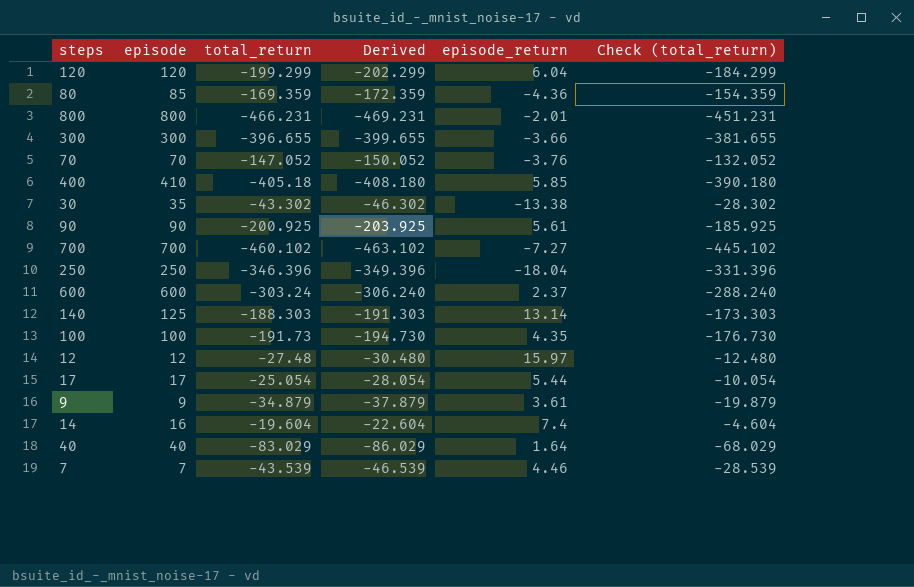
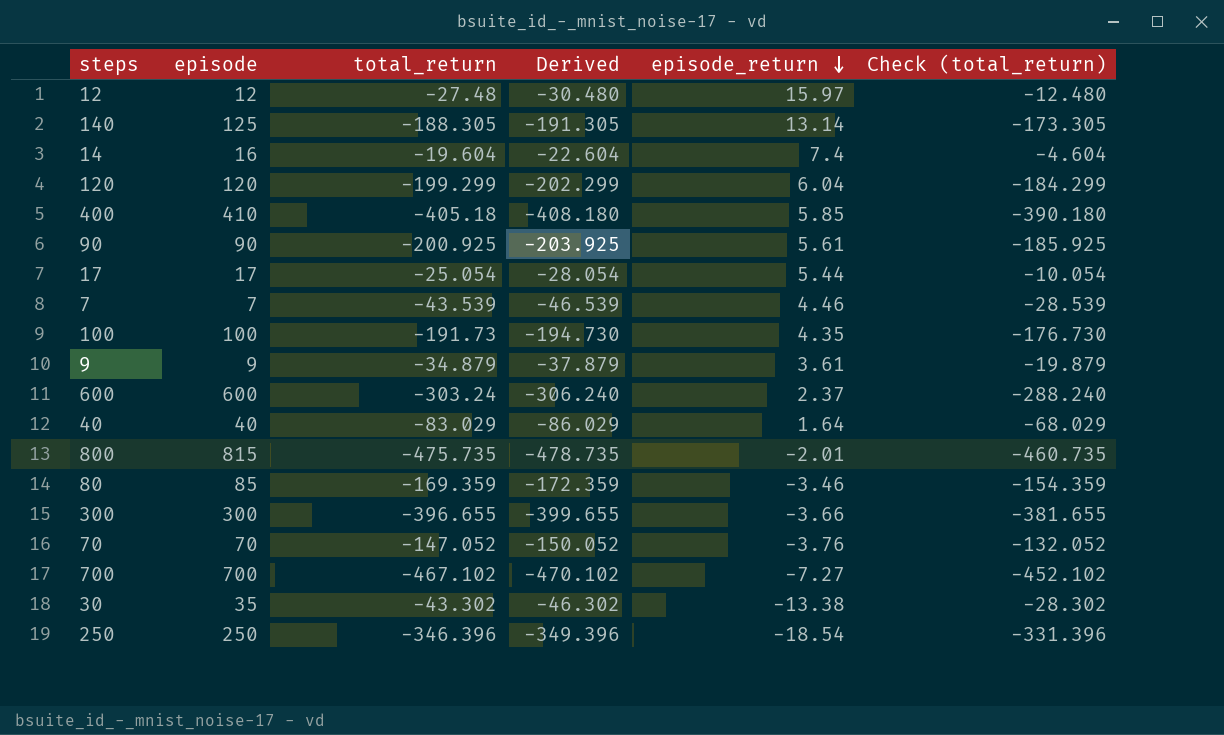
row order: none -> episode_return descending
140 | total_return: -188.303 -> -188.305
140 | Derived: -191.303 -> -191.305
140 | Check (total_return): -173.303 -> -173.305
800 | episode: 800 -> 815
800 | total_return: -466.231 -> -475.735
800 | Derived: -469.231 -> -478.735
800 | Check (total_return): -451.231 -> -460.735
80 | episode_return: -4.36 -> -3.46
700 | total_return: -460.102 -> -467.102
700 | Derived: -463.102 -> -470.102
700 | Check (total_return): -445.102 -> -452.102
250 | episode_return: -18.04 -> -18.54

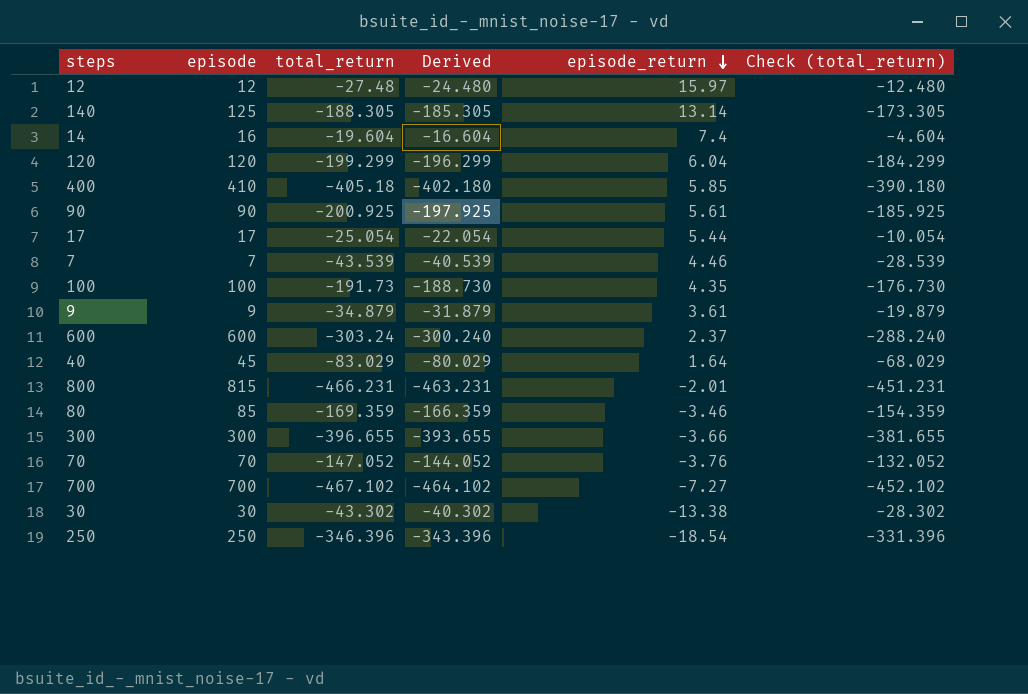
column Derived | formula: [total_return] - 3 -> [total_return] + 3
40 | episode: 40 -> 45
800 | total_return: -475.735 -> -466.231
800 | Check (total_return): -460.735 -> -451.231
30 | episode: 35 -> 30

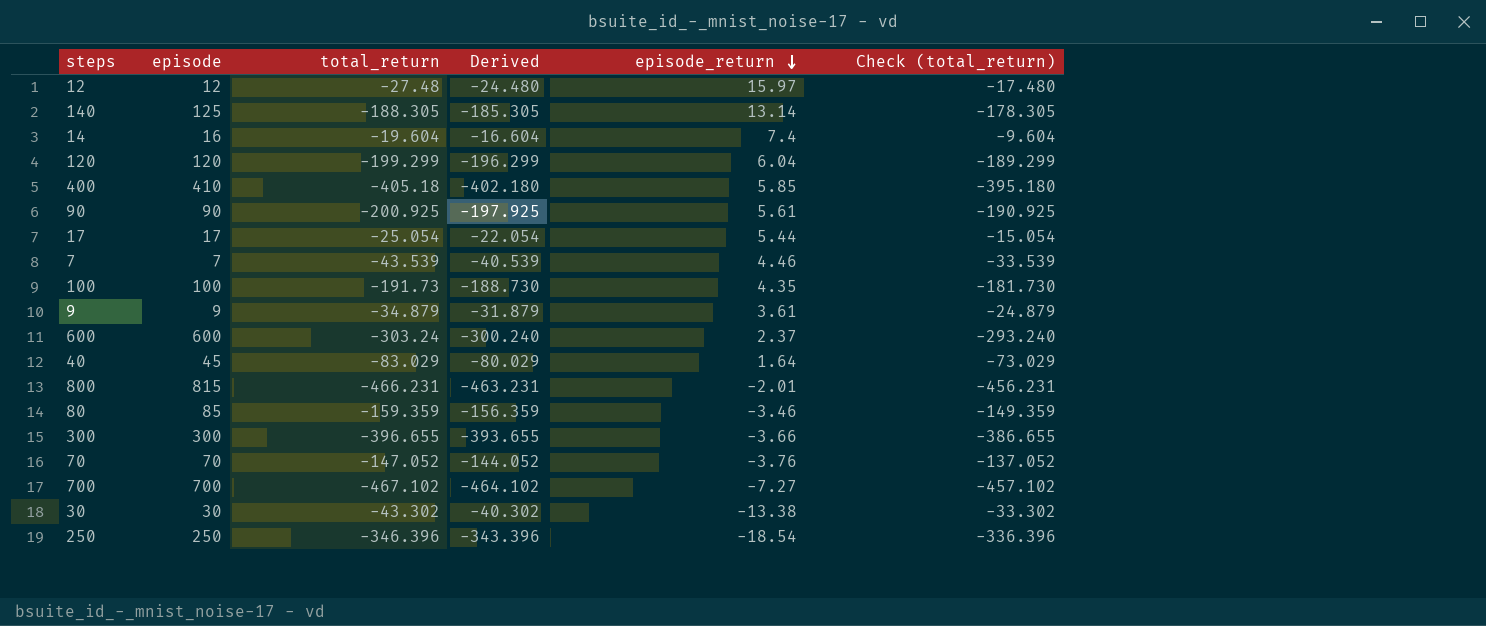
column Check (total_return) | formula: [total_return] + 15 -> [total_return] + 10
80 | total_return: -169.359 -> -159.359
80 | Derived: -166.359 -> -156.359

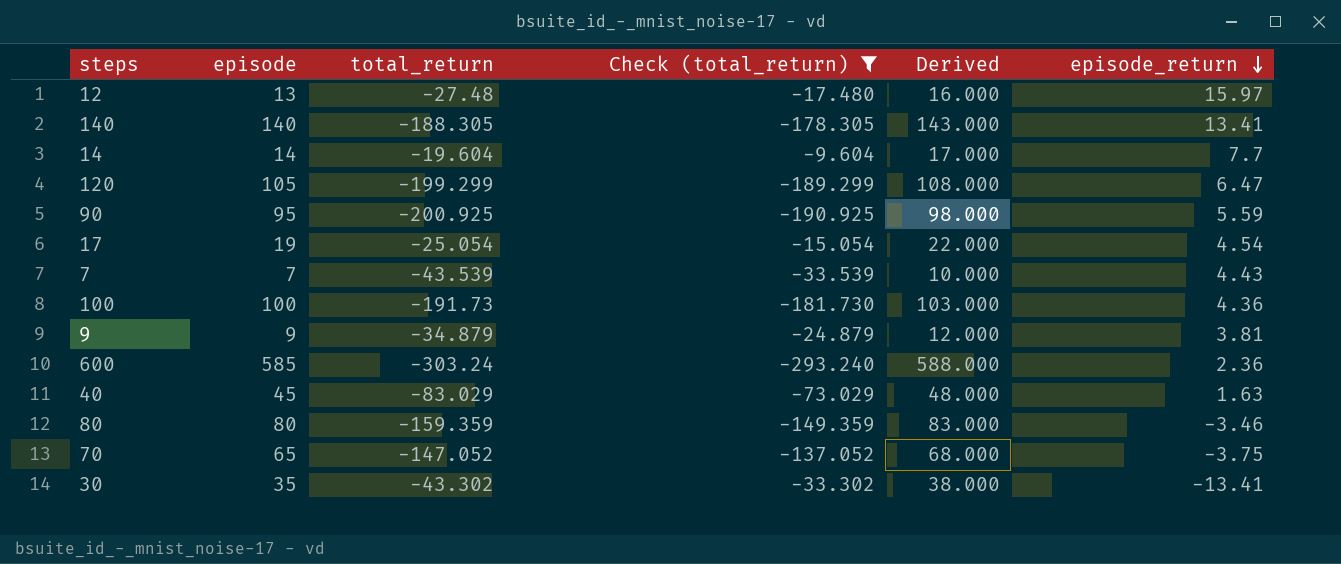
filter: none -> Check (total_return) >= -293.240
column Check (total_return) | position: 6 -> 4
column Derived | formula: [total_return] + 3 -> [episode] + 3
12 | episode: 12 -> 13
140 | episode: 125 -> 140
140 | episode_return: 13.14 -> 13.41
14 | episode: 16 -> 14
14 | episode_return: 7.4 -> 7.7
120 | episode: 120 -> 105
120 | episode_return: 6.04 -> 6.47
90 | episode: 90 -> 95
90 | episode_return: 5.61 -> 5.59
17 | episode: 17 -> 19
17 | episode_return: 5.44 -> 4.54
7 | episode_return: 4.46 -> 4.43
100 | episode_return: 4.35 -> 4.36
9 | episode_return: 3.61 -> 3.81
600 | episode: 600 -> 585
600 | episode_return: 2.37 -> 2.36
40 | episode_return: 1.64 -> 1.63
80 | episode: 85 -> 80
70 | episode: 70 -> 65
70 | episode_return: -3.76 -> -3.75
30 | episode: 30 -> 35
30 | episode_return: -13.38 -> -13.41

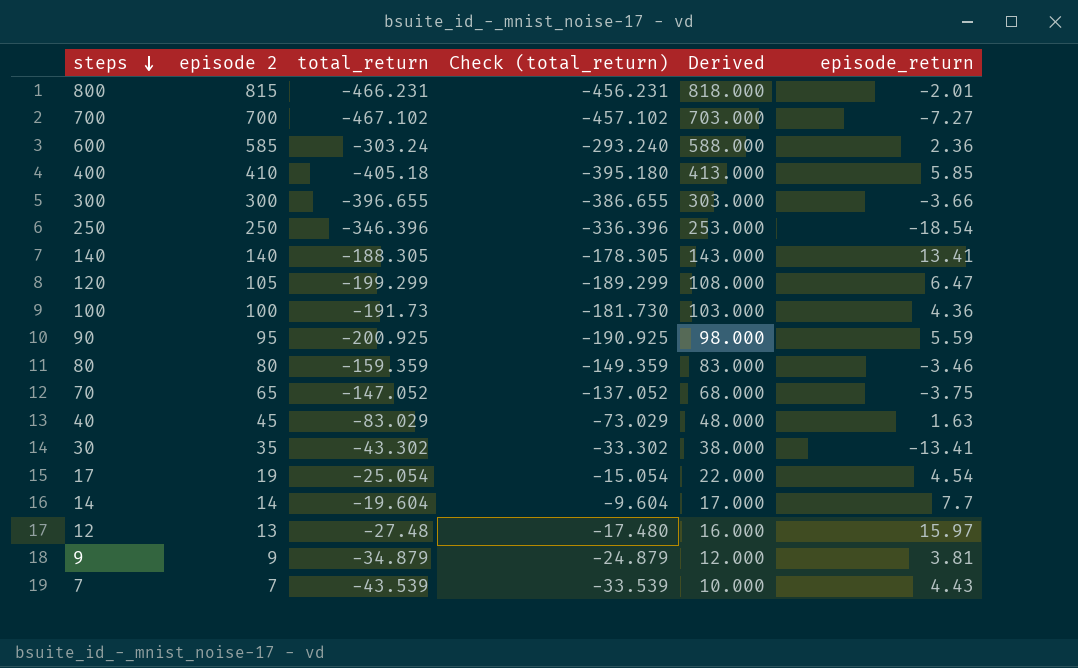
filter: Check (total_return) >= -293.240 -> none
row order: episode_return descending -> steps descending
column name: episode -> episode 2

